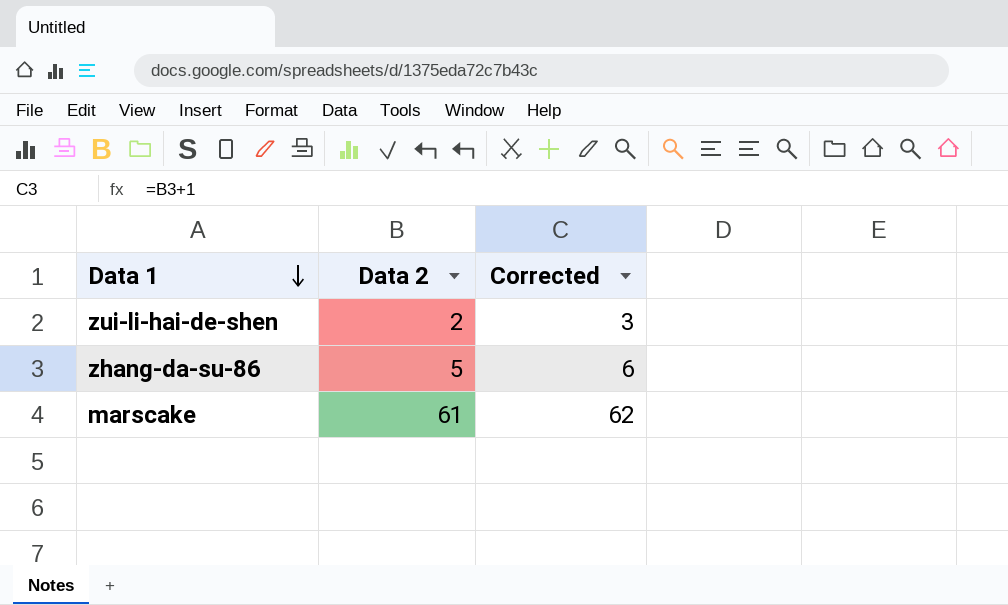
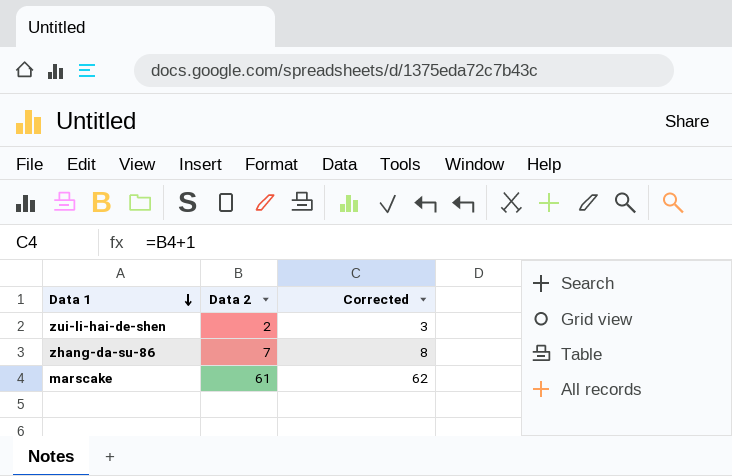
zhang-da-su-86 | Data 2: 5 -> 7
zhang-da-su-86 | Corrected: 6 -> 8

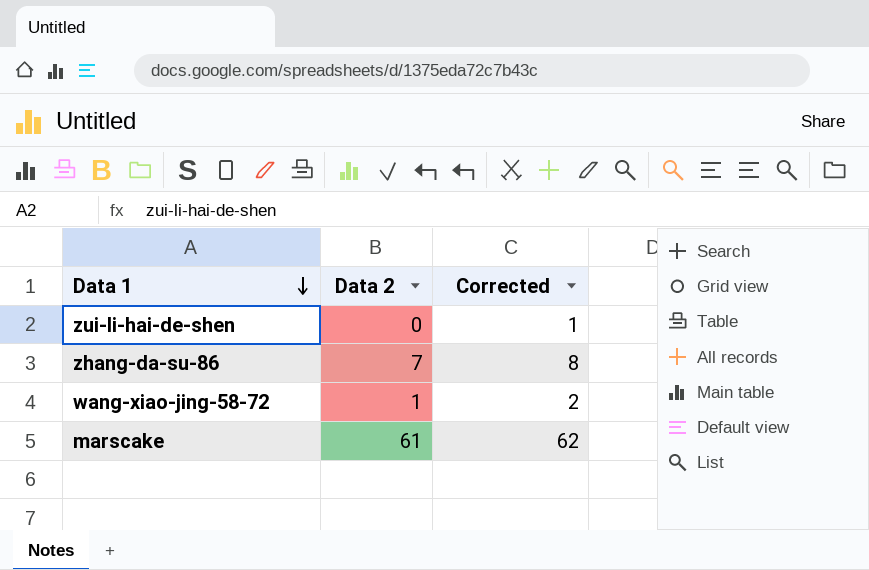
zui-li-hai-de-shen | Data 2: 2 -> 0
zui-li-hai-de-shen | Corrected: 3 -> 1
row wang-xiao-jing-58-72: none -> 1 | 2

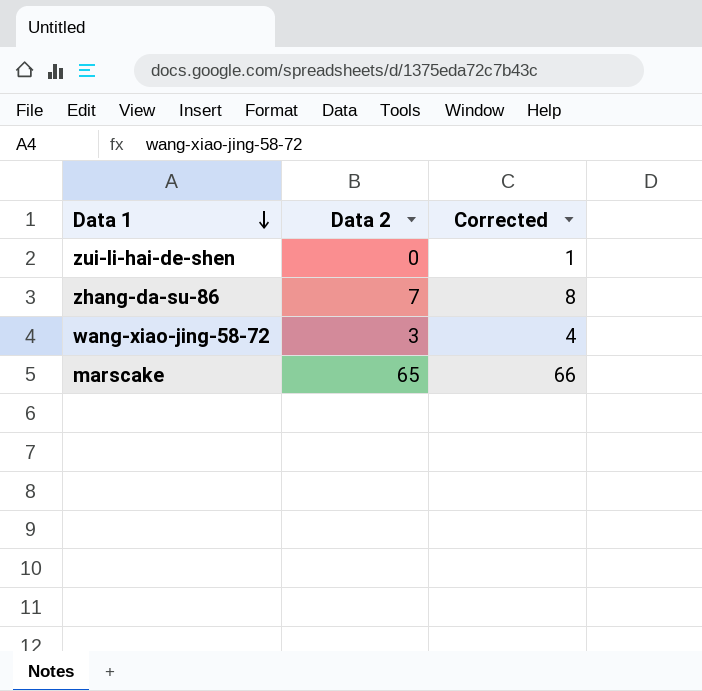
wang-xiao-jing-58-72 | Data 2: 1 -> 3
wang-xiao-jing-58-72 | Corrected: 2 -> 4
marscake | Data 2: 61 -> 65
marscake | Corrected: 62 -> 66

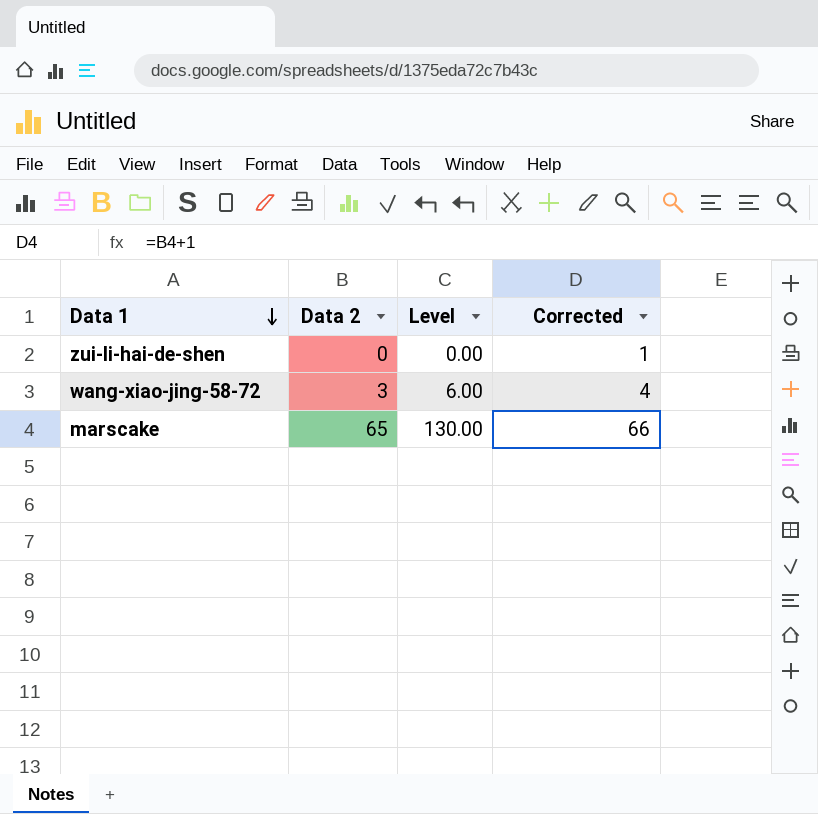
column Level | formula: none -> [Data 2] * 2
row zhang-da-su-86: 7 | 8 -> none

